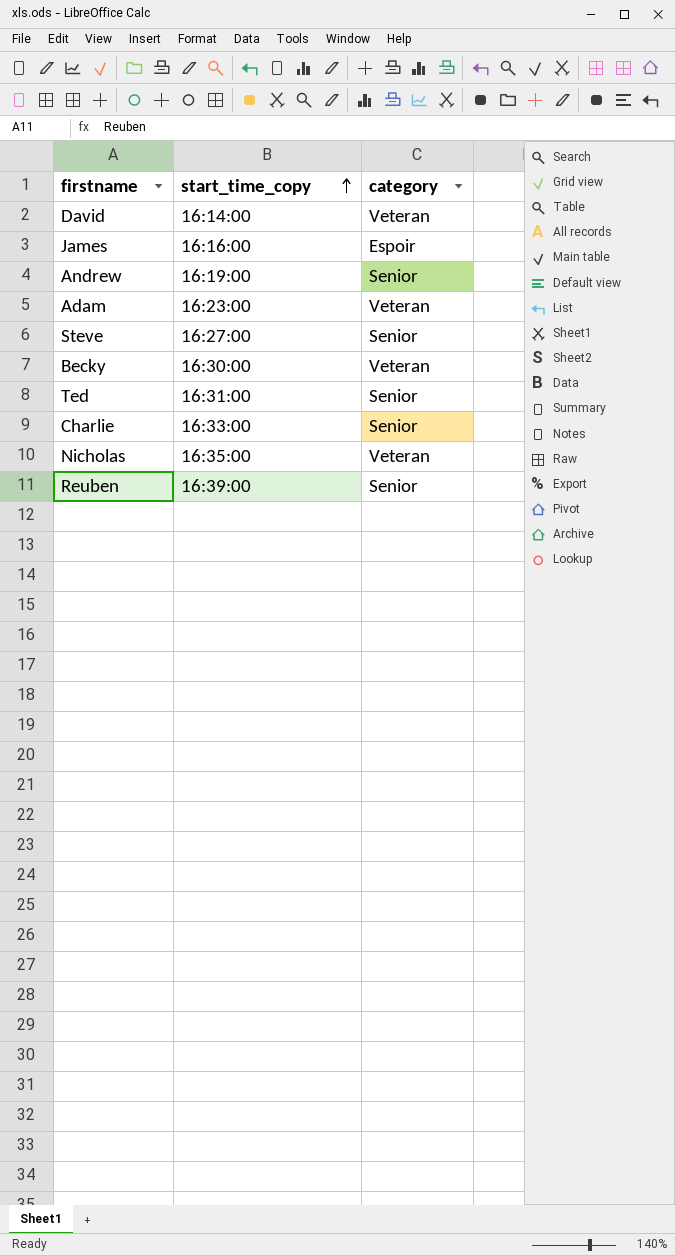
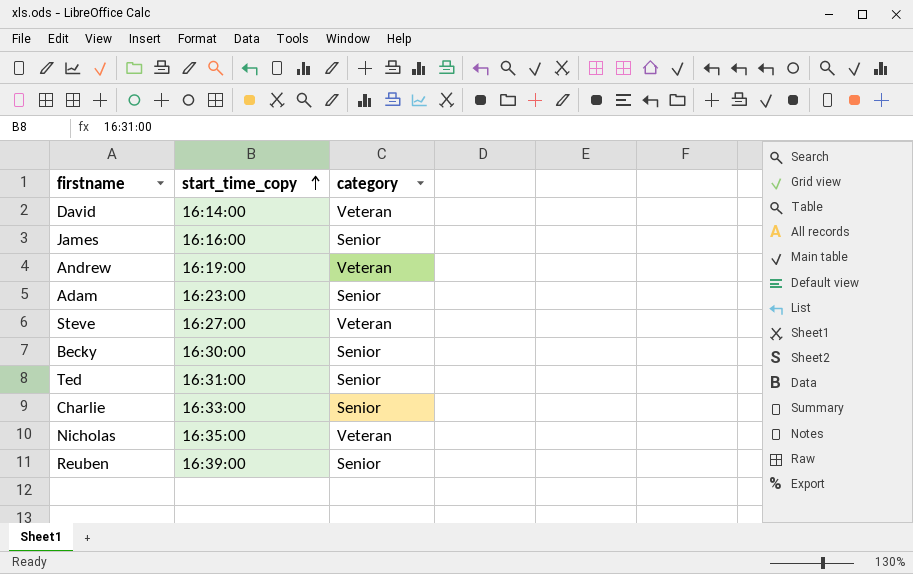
James | category: Espoir -> Senior
Andrew | category: Senior -> Veteran
Adam | category: Veteran -> Senior
Steve | category: Senior -> Veteran
Becky | category: Veteran -> Senior

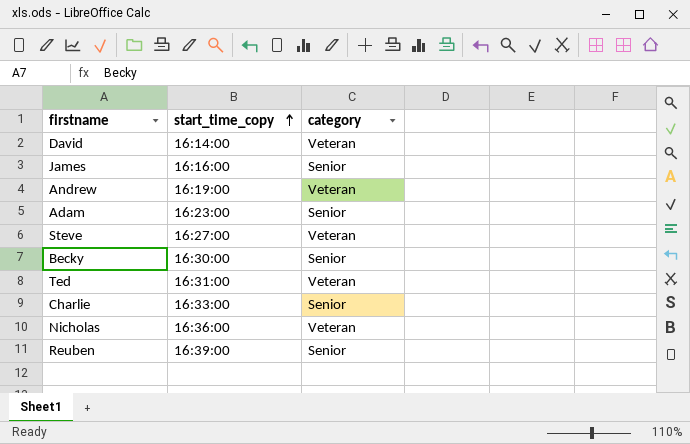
Ted | category: Senior -> Veteran
Nicholas | start_time_copy: 16:35:00 -> 16:36:00

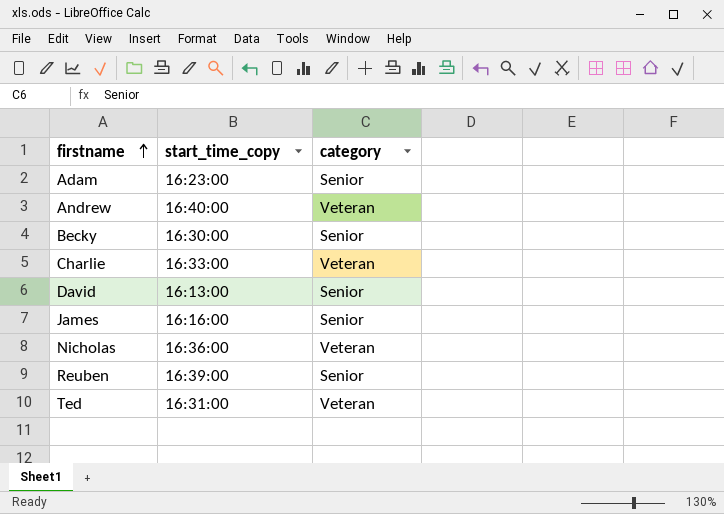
row order: start_time_copy ascending -> firstname ascending
row Steve: 16:27:00 | Veteran -> none
Andrew | start_time_copy: 16:19:00 -> 16:40:00
Charlie | category: Senior -> Veteran
David | start_time_copy: 16:14:00 -> 16:13:00
David | category: Veteran -> Senior

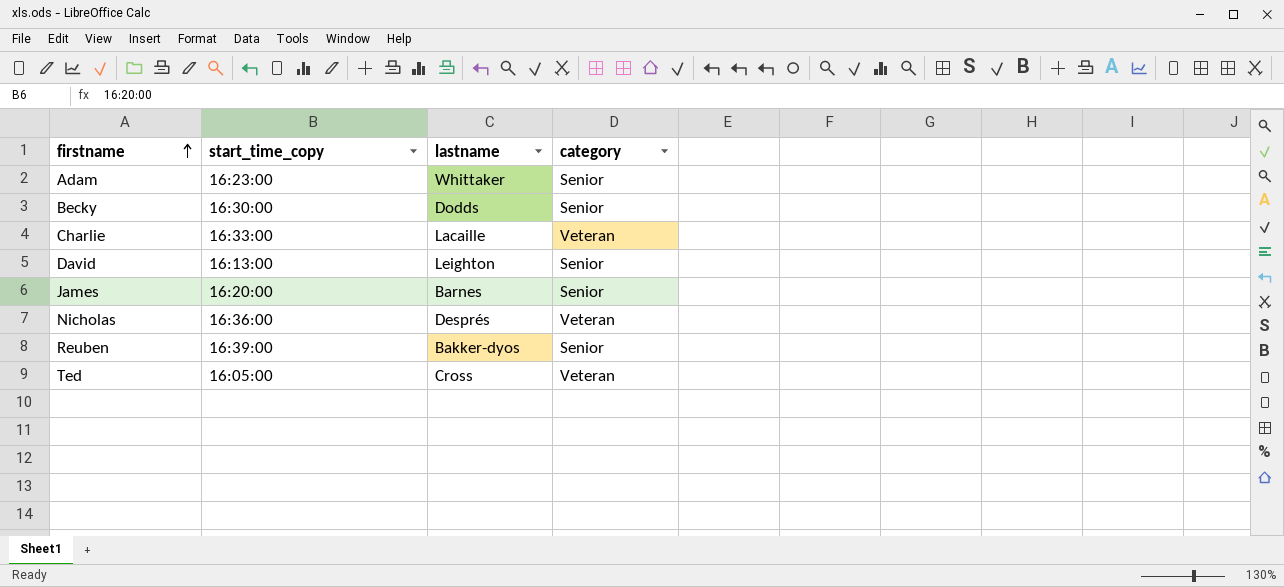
column lastname | position: none -> 3
row Andrew: 16:40:00 | Veteran -> none
James | start_time_copy: 16:16:00 -> 16:20:00
Ted | start_time_copy: 16:31:00 -> 16:05:00

